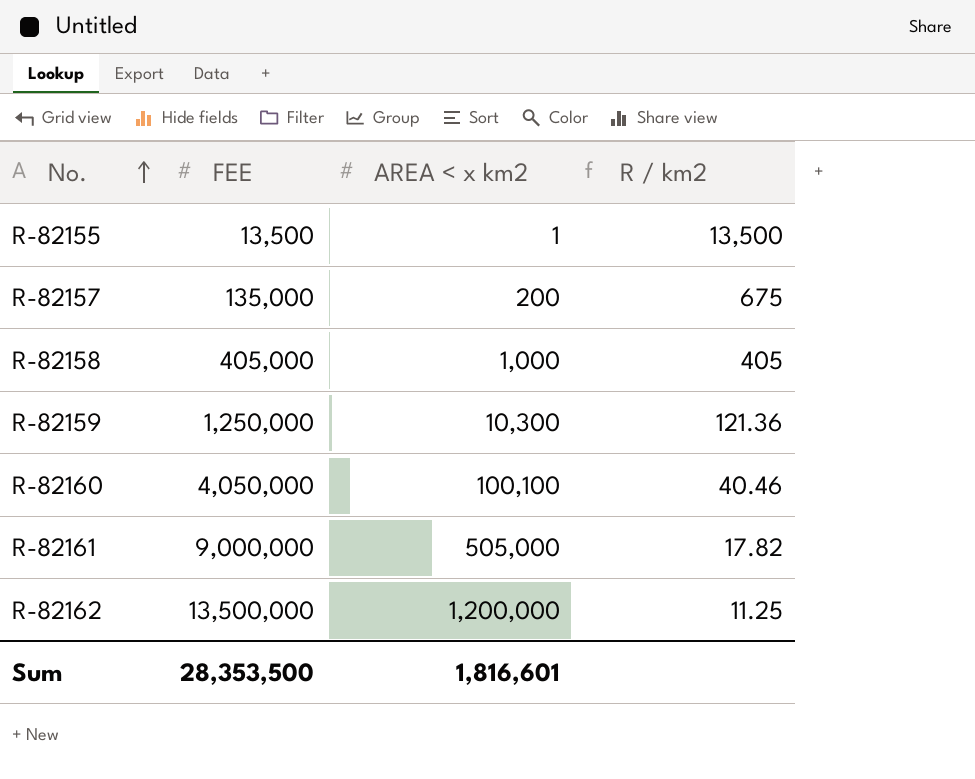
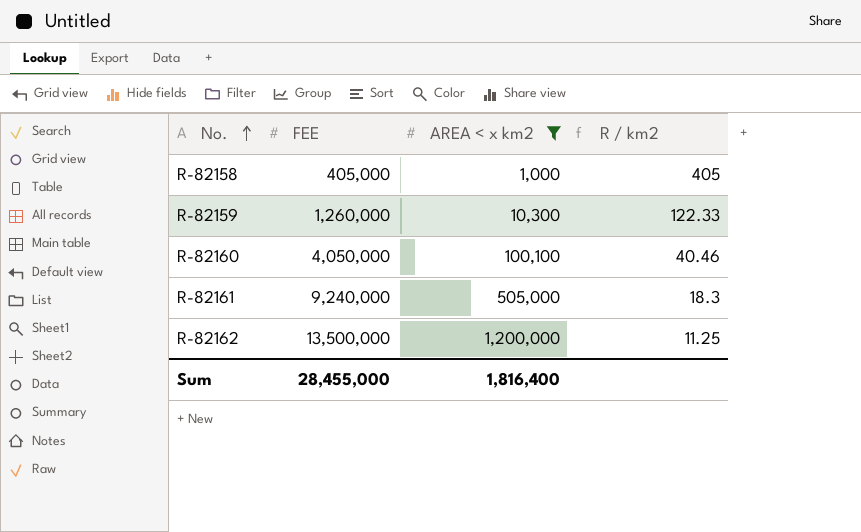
filter: none -> AREA < x km2 >= 1,000
R-82159 | FEE: 1,250,000 -> 1,260,000
R-82159 | R / km2: 121.36 -> 122.33
R-82161 | FEE: 9,000,000 -> 9,240,000
R-82161 | R / km2: 17.82 -> 18.3
Sum | FEE: 28,353,500 -> 28,455,000
Sum | AREA < x km2: 1,816,601 -> 1,816,400

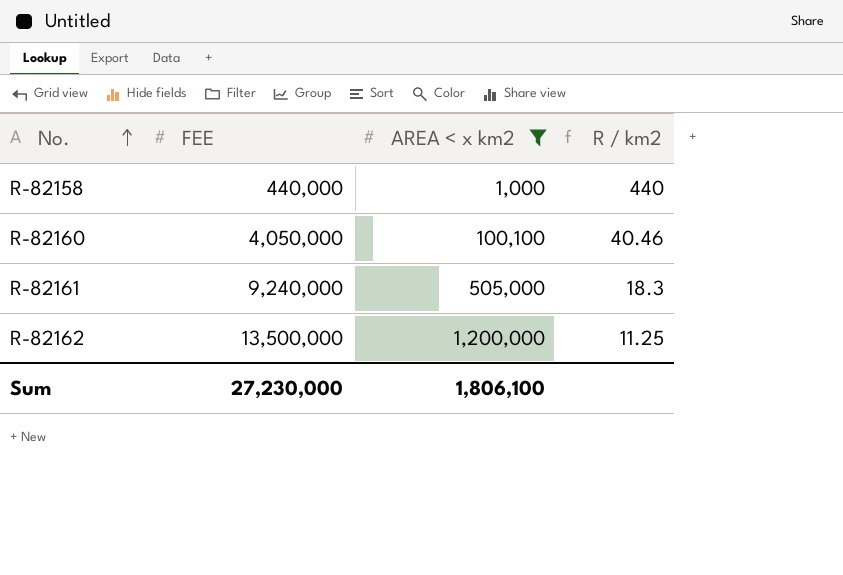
row R-82159: 1,260,000 | 10,300 | 122.33 -> none
R-82158 | FEE: 405,000 -> 440,000
R-82158 | R / km2: 405 -> 440
Sum | FEE: 28,455,000 -> 27,230,000
Sum | AREA < x km2: 1,816,400 -> 1,806,100

